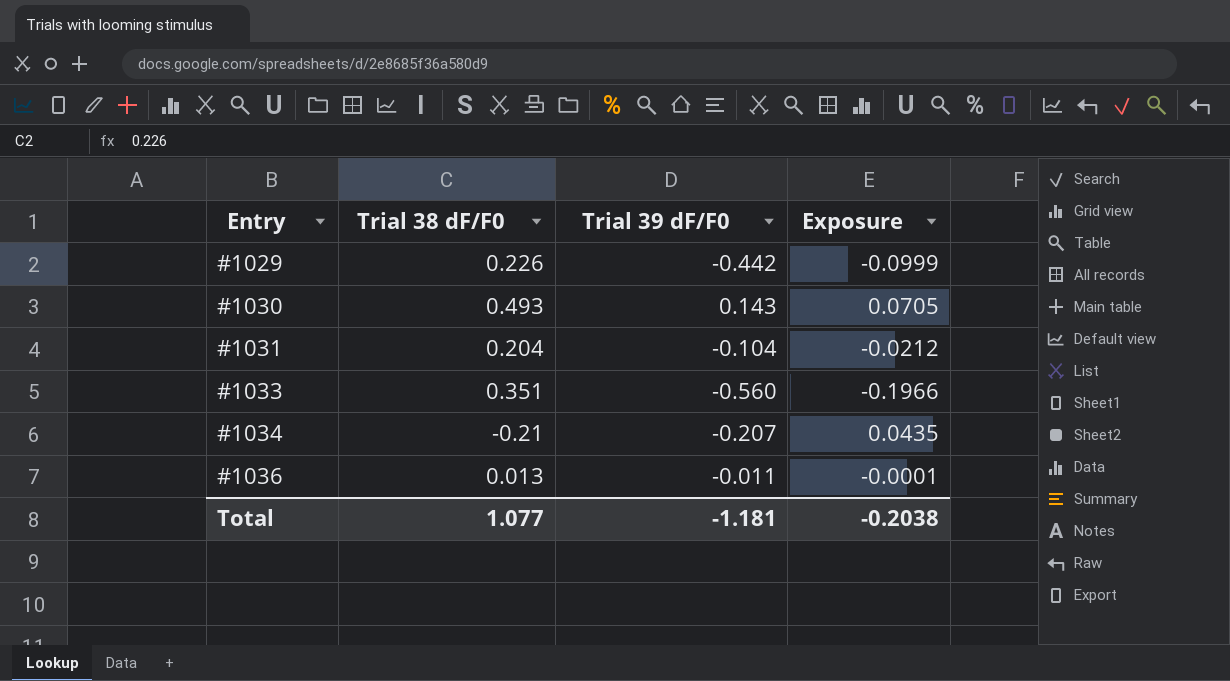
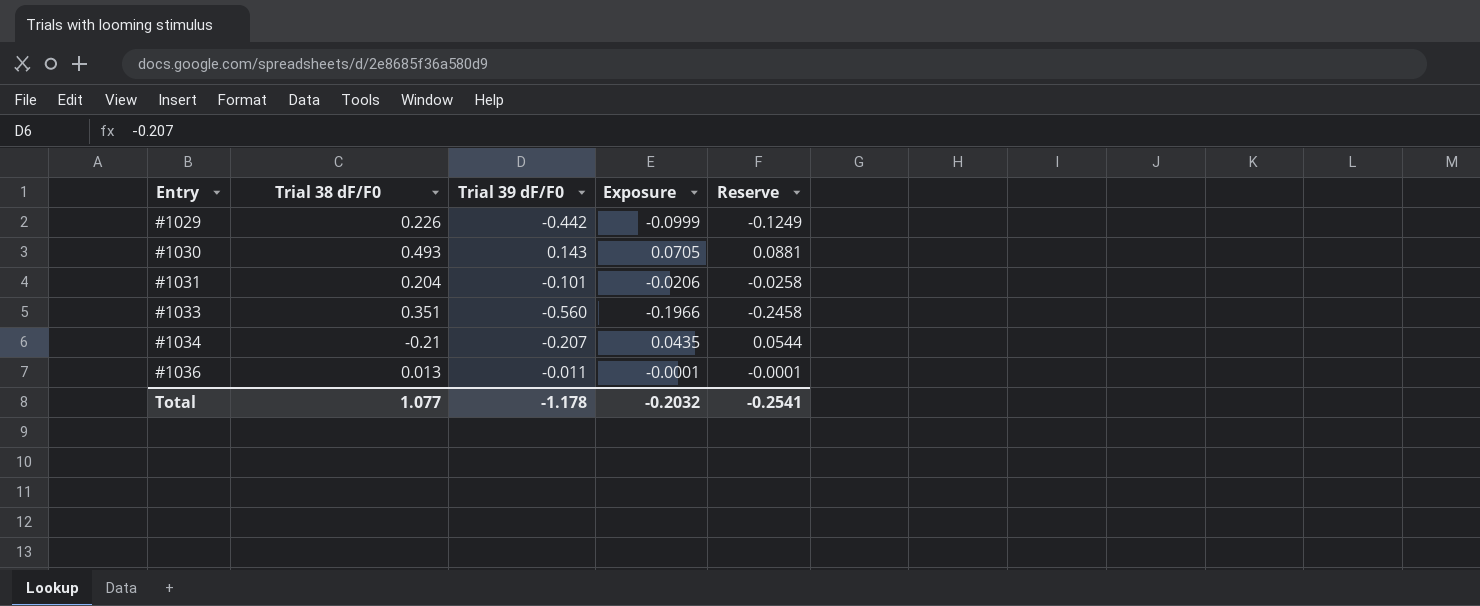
column Reserve | formula: none -> [Exposure] * 1.25
#1031 | Trial 39 dF/F0: -0.104 -> -0.101
#1031 | Exposure: -0.0212 -> -0.0206
Total | Trial 39 dF/F0: -1.181 -> -1.178
Total | Exposure: -0.2038 -> -0.2032

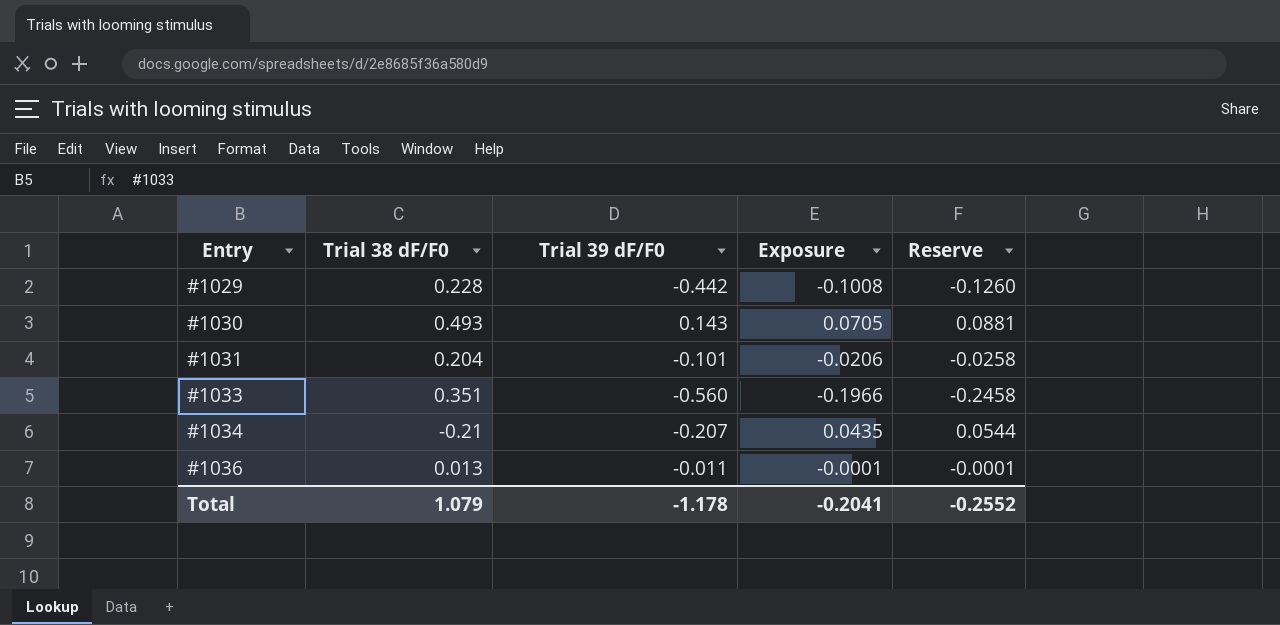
#1029 | Trial 38 dF/F0: 0.226 -> 0.228
#1029 | Exposure: -0.0999 -> -0.1008
#1029 | Reserve: -0.1249 -> -0.1260
Total | Trial 38 dF/F0: 1.077 -> 1.079
Total | Exposure: -0.2032 -> -0.2041
Total | Reserve: -0.2541 -> -0.2552

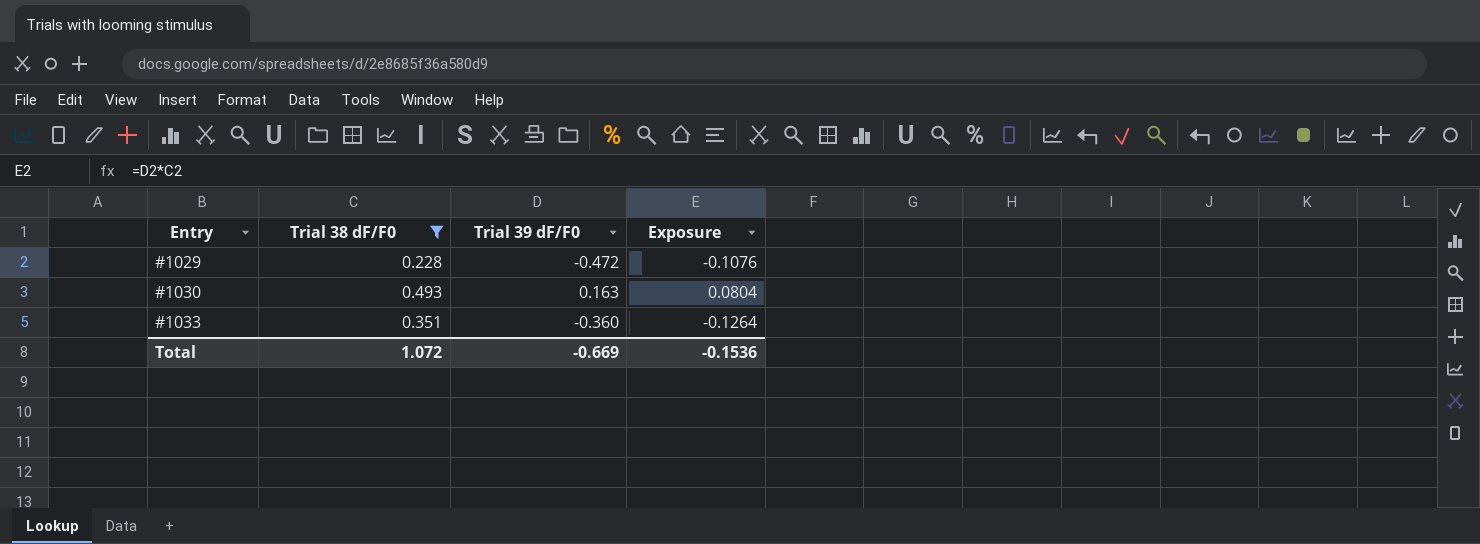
filter: none -> Trial 38 dF/F0 >= 0.228
column Reserve | formula: [Exposure] * 1.25 -> none
#1029 | Trial 39 dF/F0: -0.442 -> -0.472
#1029 | Exposure: -0.1008 -> -0.1076
#1030 | Trial 39 dF/F0: 0.143 -> 0.163
#1030 | Exposure: 0.0705 -> 0.0804
#1033 | Trial 39 dF/F0: -0.560 -> -0.360
#1033 | Exposure: -0.1966 -> -0.1264
Total | Trial 38 dF/F0: 1.079 -> 1.072
Total | Trial 39 dF/F0: -1.178 -> -0.669
Total | Exposure: -0.2041 -> -0.1536

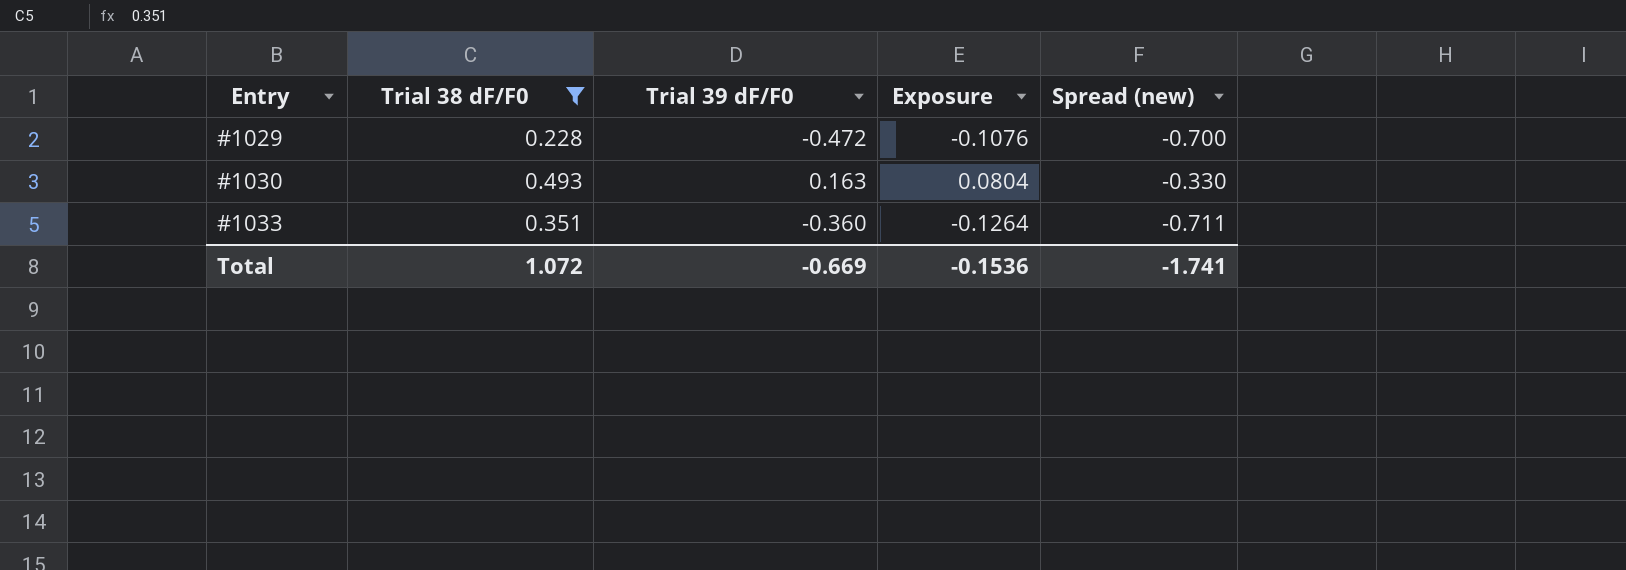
column Spread (new) | formula: none -> [Trial 39 dF/F0] - [Trial 38 dF/F0]

